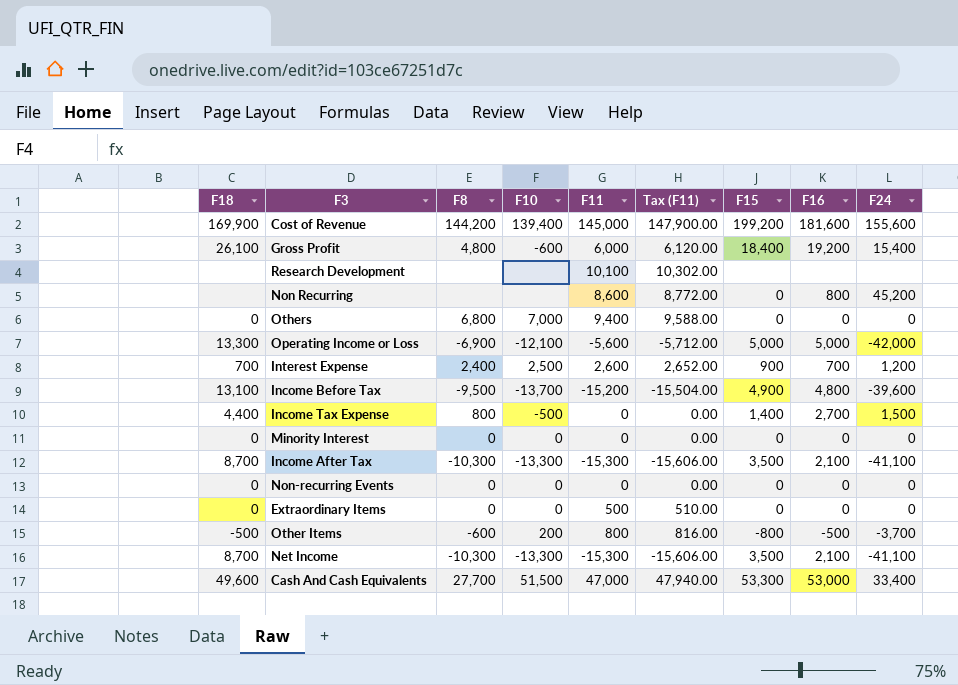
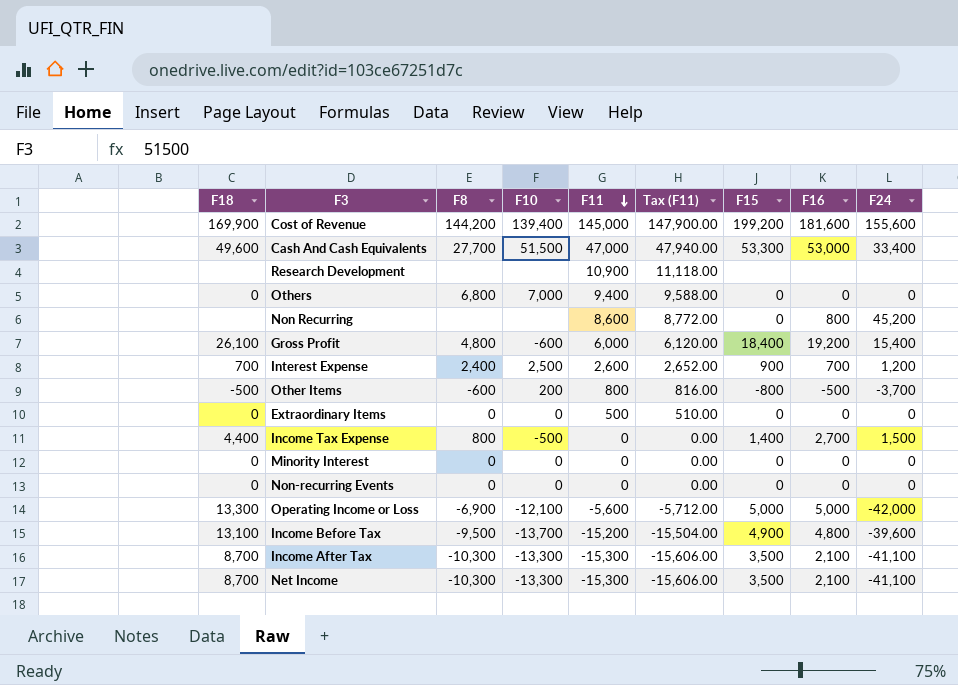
row order: none -> F11 descending
Research Development | F11: 10,100 -> 10,900
Research Development | Tax (F11): 10,302.00 -> 11,118.00

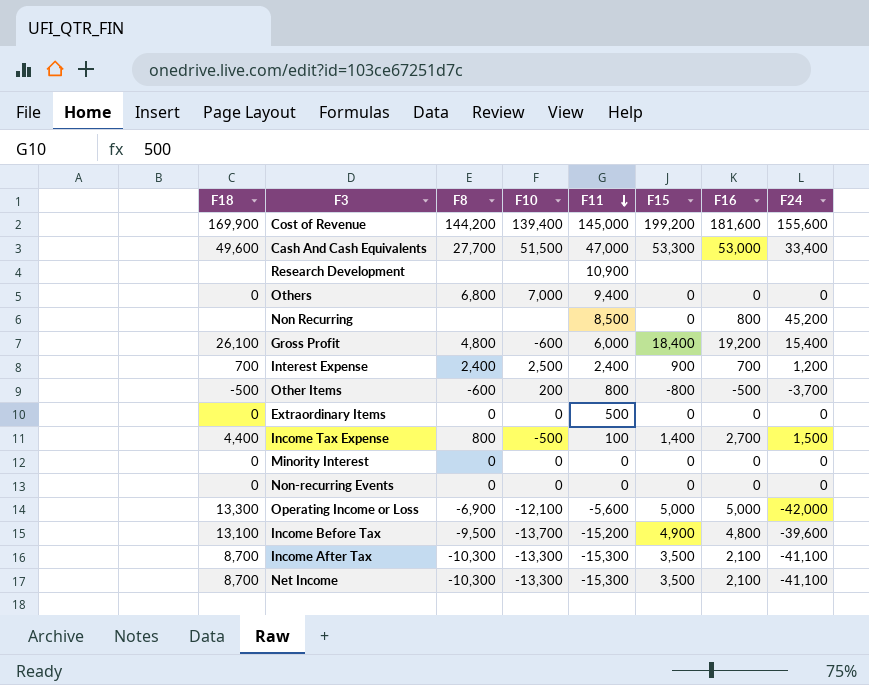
column Tax (F11) | formula: [F11] * 1.02 -> none
Non Recurring | F11: 8,600 -> 8,500
Interest Expense | F11: 2,600 -> 2,400
Income Tax Expense | F11: 0 -> 100

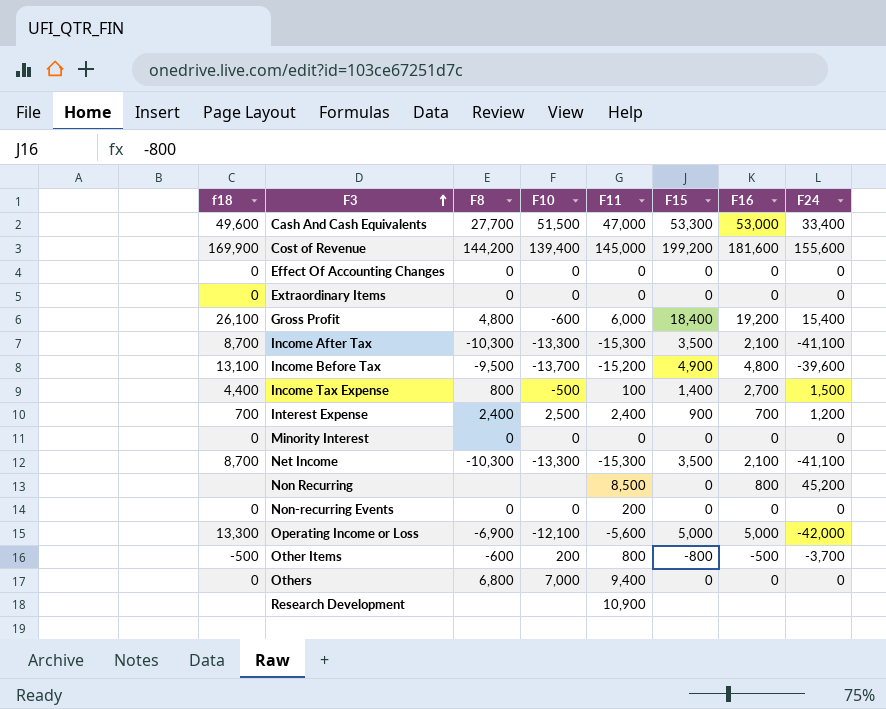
row order: F11 descending -> F3 ascending
column name: F18 -> f18
row Effect Of Accounting Changes: none -> 0 | 0 | 0 | 0 | 0 | 0 | 0
Extraordinary Items | F11: 500 -> 0
Non-recurring Events | F11: 0 -> 200

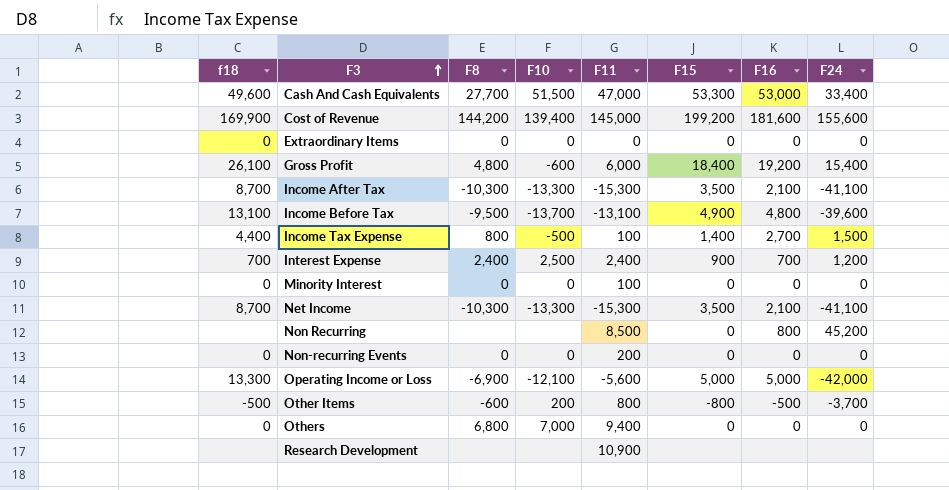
row Effect Of Accounting Changes: 0 | 0 | 0 | 0 | 0 | 0 | 0 -> none
Income Before Tax | F11: -15,200 -> -13,100
Minority Interest | F11: 0 -> 100

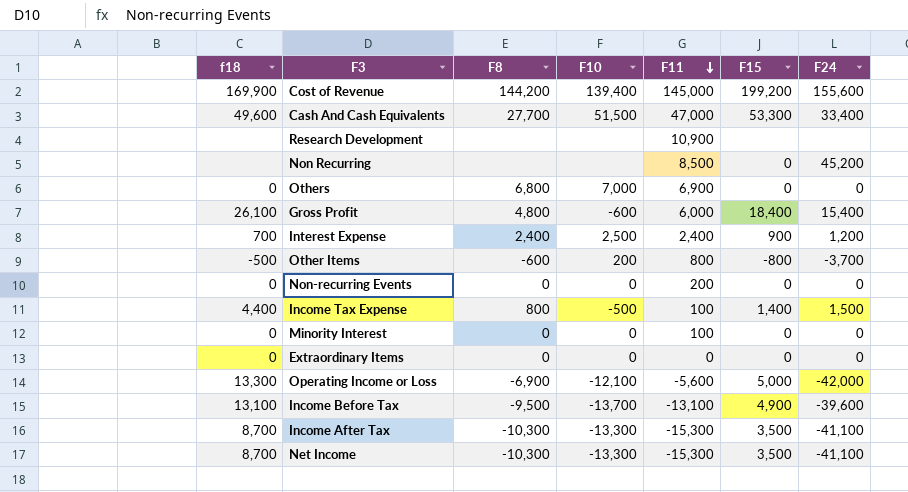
row order: F3 ascending -> F11 descending
column F16 | position: 7 -> none
Others | F11: 9,400 -> 6,900

